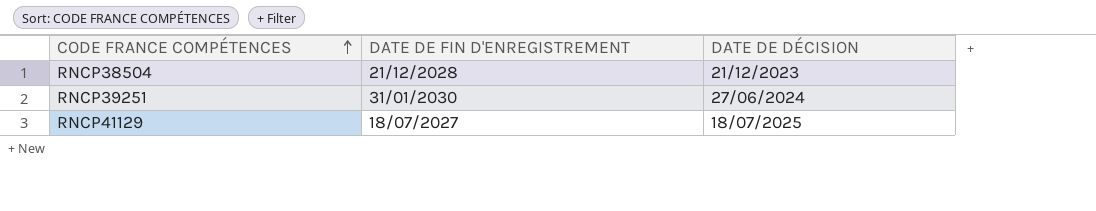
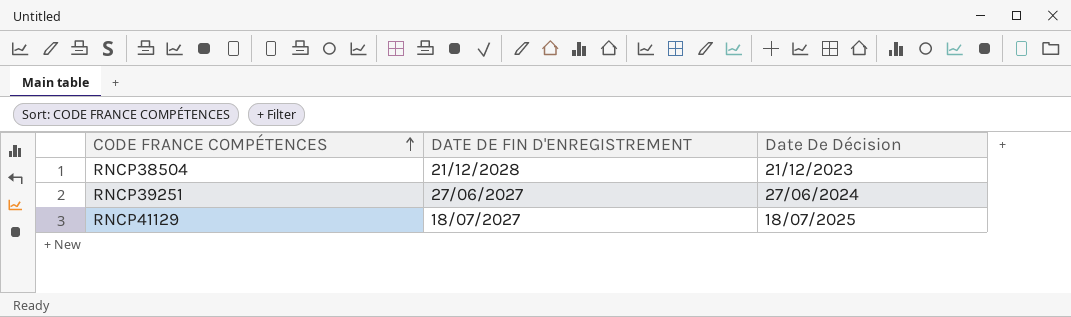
column name: DATE DE DÉCISION -> Date De Décision
RNCP39251 | DATE DE FIN D'ENREGISTREMENT: 31/01/2030 -> 27/06/2027

